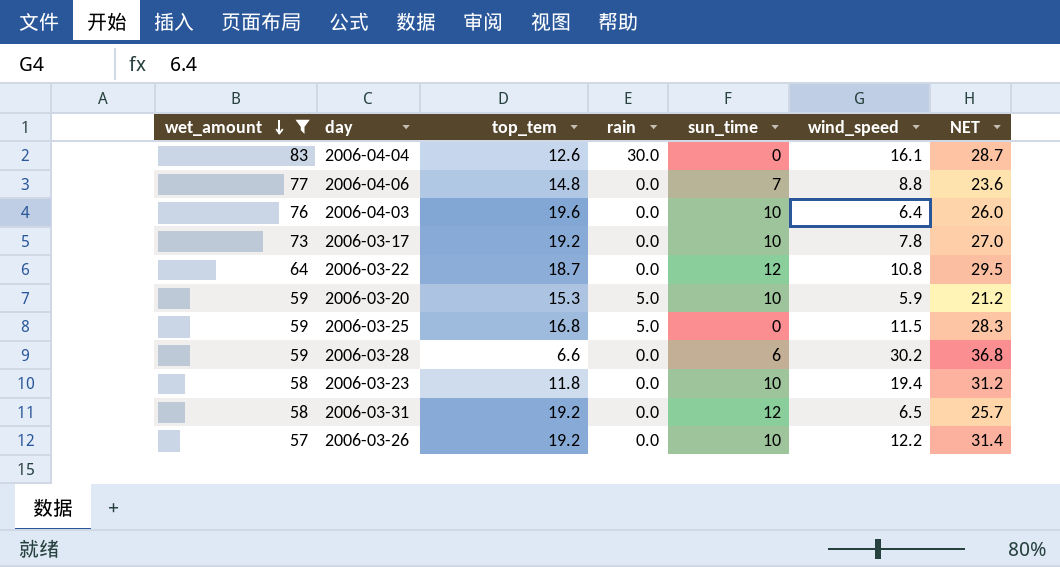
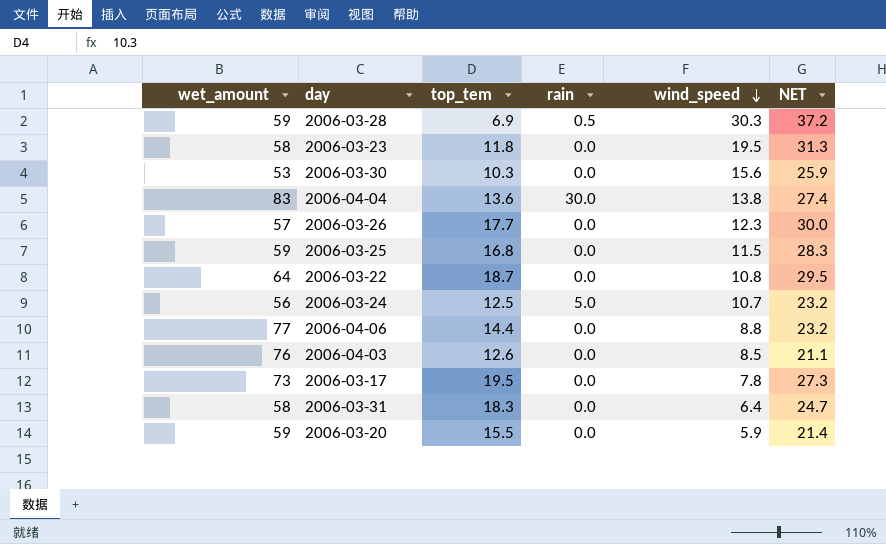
filter: wet_amount >= 57 -> none
row order: wet_amount descending -> wind_speed descending
column sun_time | position: 5 -> none
2006-03-28 | top_tem: 6.6 -> 6.9
2006-03-28 | rain: 0.0 -> 0.5
2006-03-28 | wind_speed: 30.2 -> 30.3
2006-03-28 | NET: 36.8 -> 37.2
2006-03-23 | wind_speed: 19.4 -> 19.5
2006-03-23 | NET: 31.2 -> 31.3
2006-04-04 | top_tem: 12.6 -> 13.6
2006-04-04 | wind_speed: 16.1 -> 13.8
2006-04-04 | NET: 28.7 -> 27.4
2006-03-26 | top_tem: 19.2 -> 17.7
2006-03-26 | wind_speed: 12.2 -> 12.3
2006-03-26 | NET: 31.4 -> 30.0
2006-03-25 | rain: 5.0 -> 0.0
2006-04-06 | top_tem: 14.8 -> 14.4
2006-04-06 | NET: 23.6 -> 23.2
2006-04-03 | top_tem: 19.6 -> 12.6
2006-04-03 | wind_speed: 6.4 -> 8.5
2006-04-03 | NET: 26.0 -> 21.1
2006-03-17 | top_tem: 19.2 -> 19.5
2006-03-17 | NET: 27.0 -> 27.3
2006-03-31 | top_tem: 19.2 -> 18.3
2006-03-31 | wind_speed: 6.5 -> 6.4
2006-03-31 | NET: 25.7 -> 24.7
2006-03-20 | top_tem: 15.3 -> 15.5
2006-03-20 | rain: 5.0 -> 0.0
2006-03-20 | NET: 21.2 -> 21.4

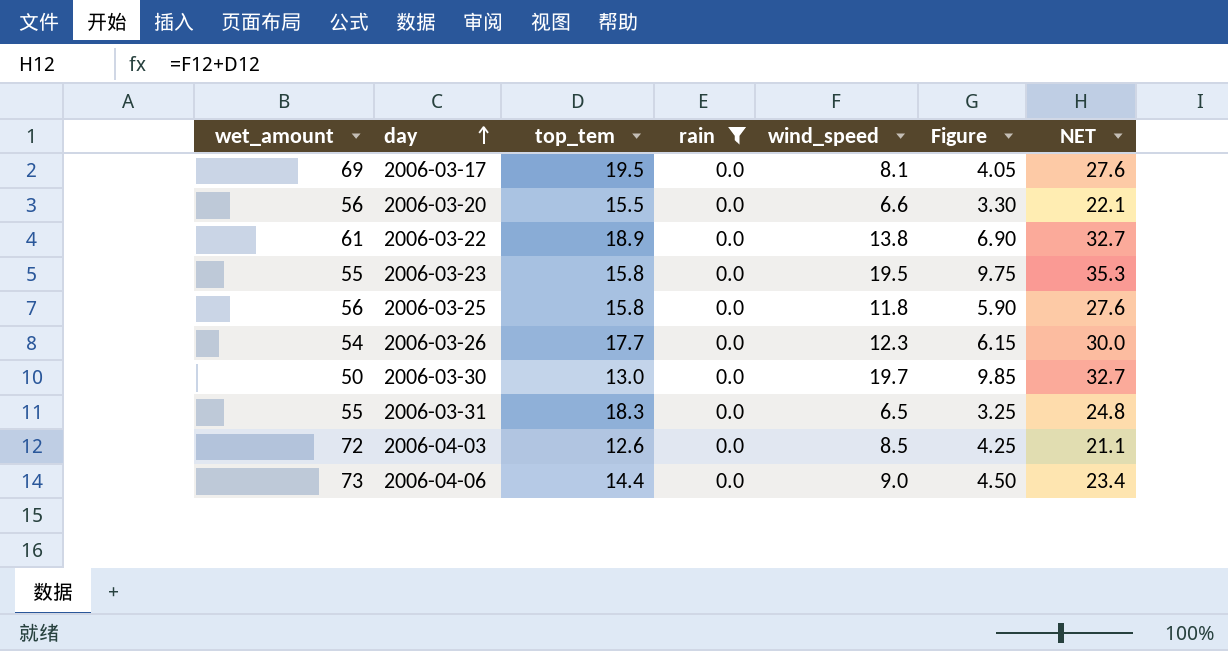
filter: none -> rain = 0.0
row order: wind_speed descending -> day ascending
column Figure | formula: none -> [wind_speed] * 0.5
2006-03-17 | wet_amount: 73 -> 69
2006-03-17 | wind_speed: 7.8 -> 8.1
2006-03-17 | NET: 27.3 -> 27.6
2006-03-20 | wet_amount: 59 -> 56
2006-03-20 | wind_speed: 5.9 -> 6.6
2006-03-20 | NET: 21.4 -> 22.1
2006-03-22 | wet_amount: 64 -> 61
2006-03-22 | top_tem: 18.7 -> 18.9
2006-03-22 | wind_speed: 10.8 -> 13.8
2006-03-22 | NET: 29.5 -> 32.7
2006-03-23 | wet_amount: 58 -> 55
2006-03-23 | top_tem: 11.8 -> 15.8
2006-03-23 | NET: 31.3 -> 35.3
2006-03-25 | wet_amount: 59 -> 56
2006-03-25 | top_tem: 16.8 -> 15.8
2006-03-25 | wind_speed: 11.5 -> 11.8
2006-03-25 | NET: 28.3 -> 27.6
2006-03-26 | wet_amount: 57 -> 54
2006-03-30 | wet_amount: 53 -> 50
2006-03-30 | top_tem: 10.3 -> 13.0
2006-03-30 | wind_speed: 15.6 -> 19.7
2006-03-30 | NET: 25.9 -> 32.7
2006-03-31 | wet_amount: 58 -> 55
2006-03-31 | wind_speed: 6.4 -> 6.5
2006-03-31 | NET: 24.7 -> 24.8
2006-04-03 | wet_amount: 76 -> 72
2006-04-06 | wet_amount: 77 -> 73
2006-04-06 | wind_speed: 8.8 -> 9.0
2006-04-06 | NET: 23.2 -> 23.4

